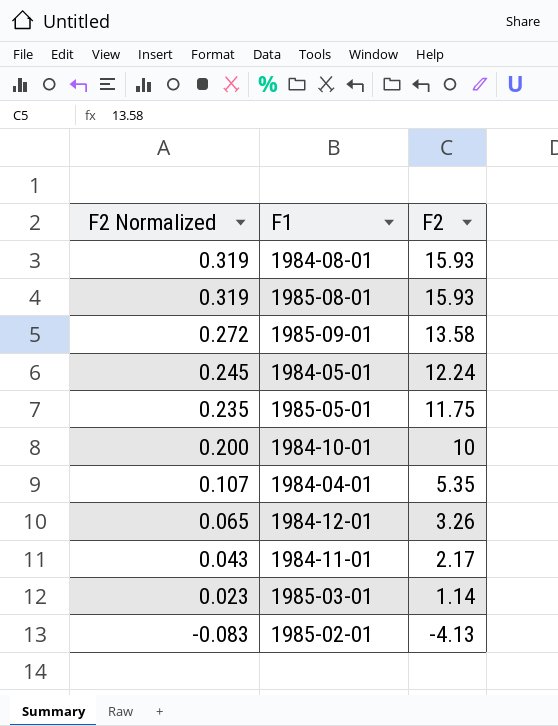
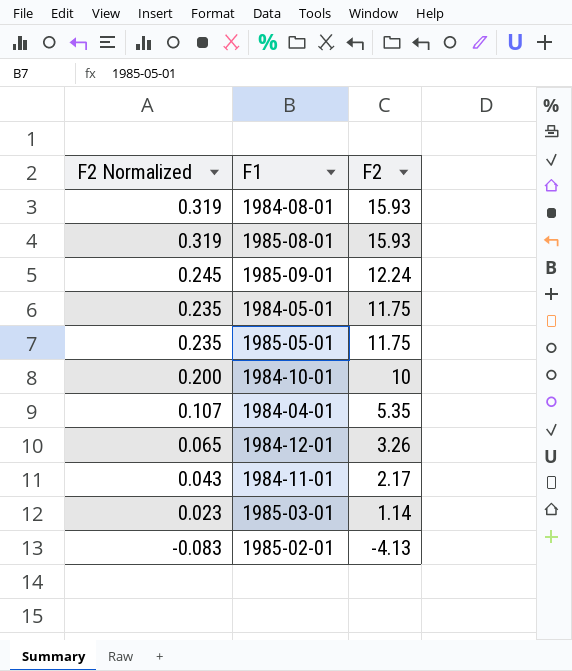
1985-09-01 | F2 Normalized: 0.272 -> 0.245
1985-09-01 | F2: 13.58 -> 12.24
1984-05-01 | F2 Normalized: 0.245 -> 0.235
1984-05-01 | F2: 12.24 -> 11.75

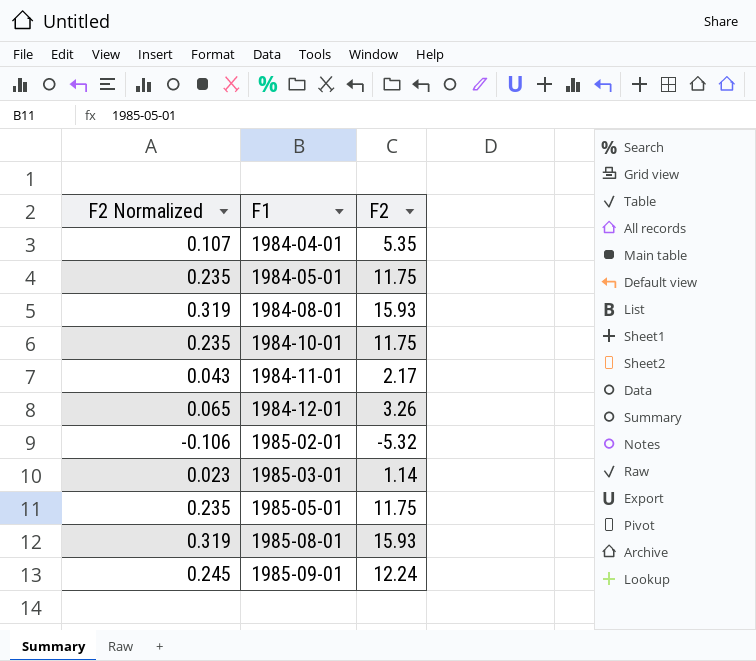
row order: F2 Normalized descending -> F1 ascending
1984-10-01 | F2 Normalized: 0.200 -> 0.235
1984-10-01 | F2: 10 -> 11.75
1985-02-01 | F2 Normalized: -0.083 -> -0.106
1985-02-01 | F2: -4.13 -> -5.32

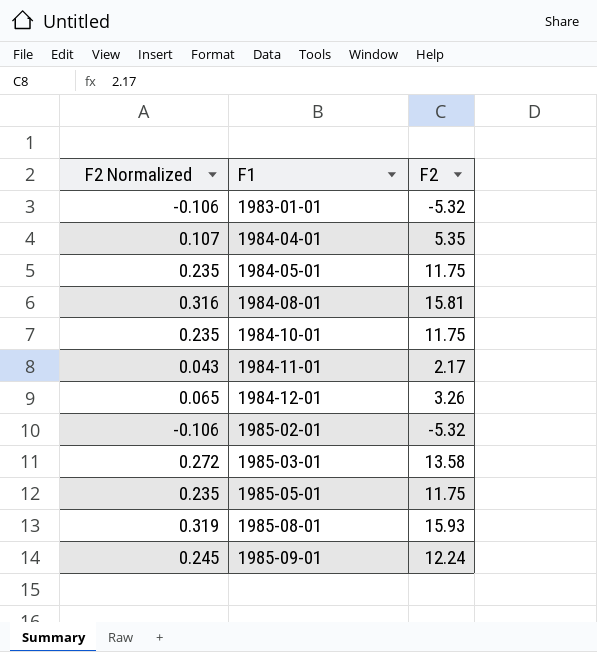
row 1983-01-01: none -> -0.106 | -5.32
1984-08-01 | F2 Normalized: 0.319 -> 0.316
1984-08-01 | F2: 15.93 -> 15.81
1985-03-01 | F2 Normalized: 0.023 -> 0.272
1985-03-01 | F2: 1.14 -> 13.58

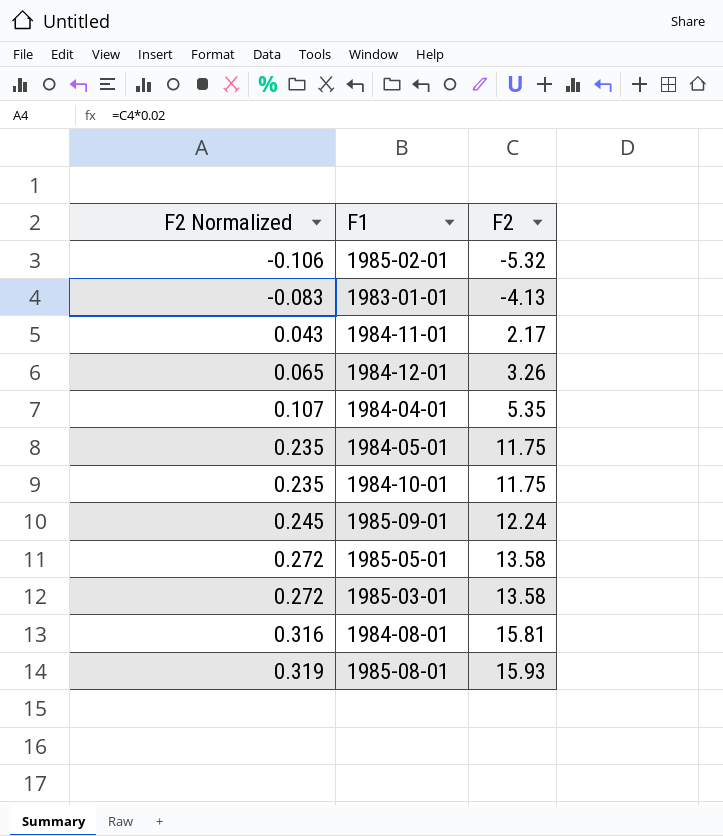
row order: F1 ascending -> F2 Normalized ascending
1983-01-01 | F2 Normalized: -0.106 -> -0.083
1983-01-01 | F2: -5.32 -> -4.13
1985-05-01 | F2 Normalized: 0.235 -> 0.272
1985-05-01 | F2: 11.75 -> 13.58

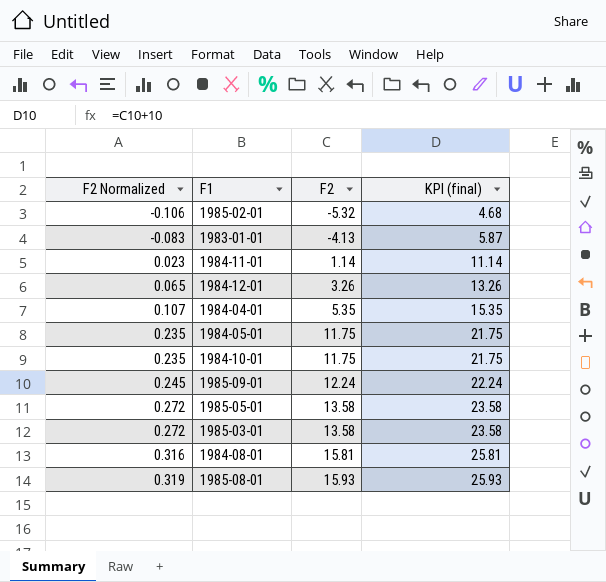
column KPI (final) | formula: none -> [F2] + 10
1984-11-01 | F2 Normalized: 0.043 -> 0.023
1984-11-01 | F2: 2.17 -> 1.14

